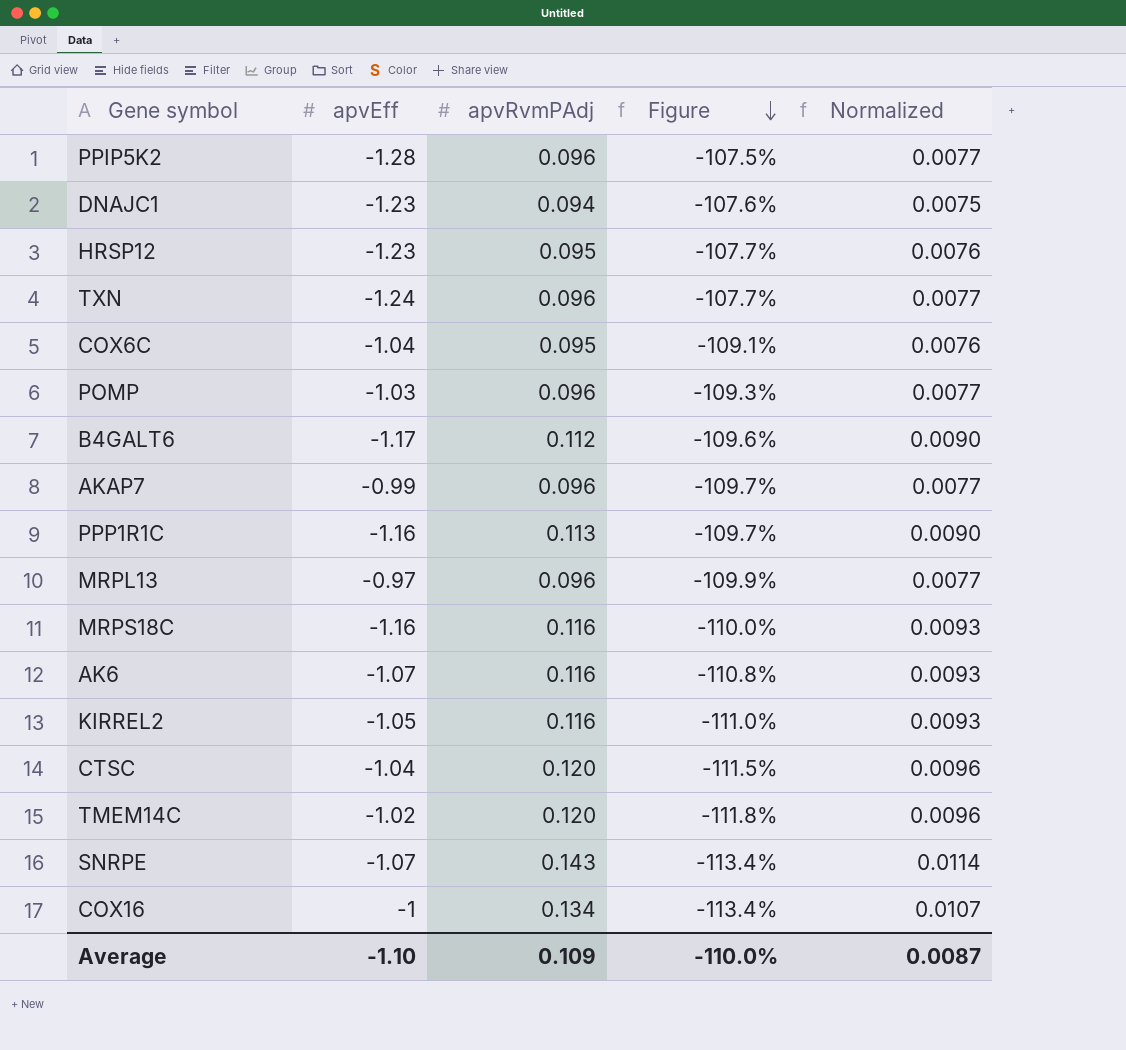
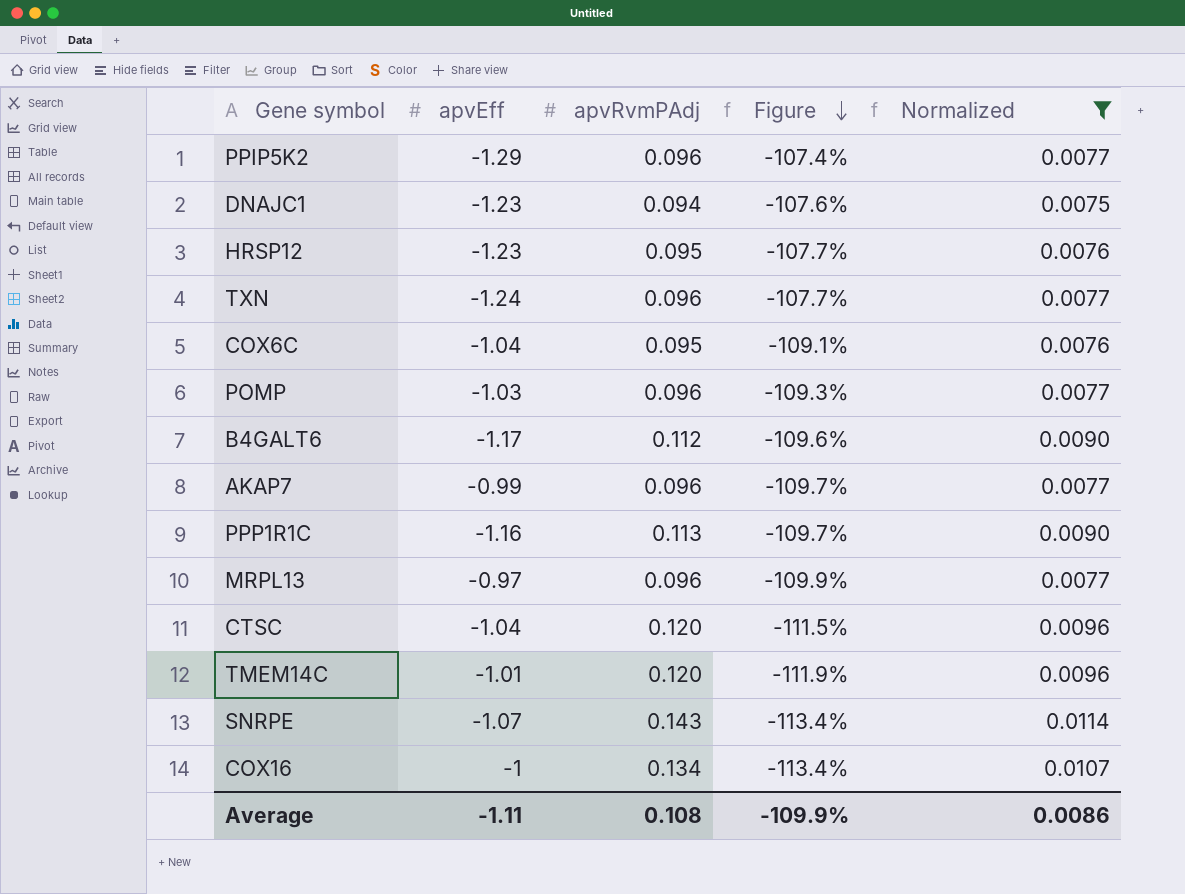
filter: none -> Normalized != 0.0093
PPIP5K2 | apvEff: -1.28 -> -1.29
PPIP5K2 | Figure: -107.5% -> -107.4%
TMEM14C | apvEff: -1.02 -> -1.01
TMEM14C | Figure: -111.8% -> -111.9%
Average | apvEff: -1.10 -> -1.11
Average | apvRvmPAdj: 0.109 -> 0.108
Average | Figure: -110.0% -> -109.9%
Average | Normalized: 0.0087 -> 0.0086

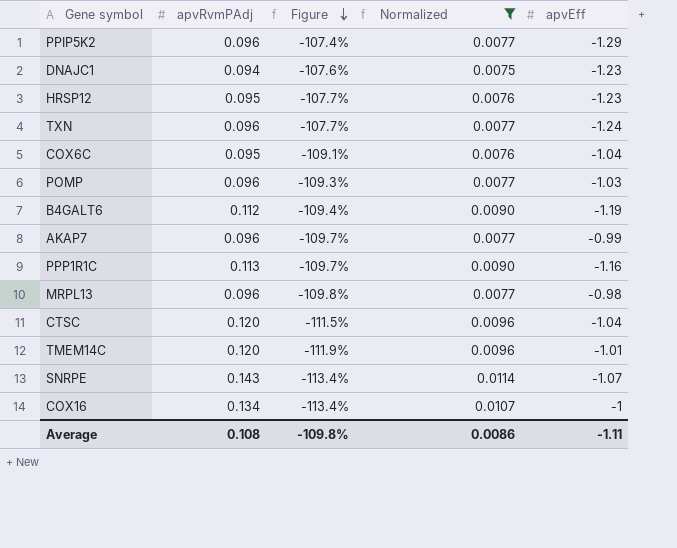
column apvEff | position: 2 -> 5
B4GALT6 | Figure: -109.6% -> -109.4%
B4GALT6 | apvEff: -1.17 -> -1.19
MRPL13 | Figure: -109.9% -> -109.8%
MRPL13 | apvEff: -0.97 -> -0.98
Average | Figure: -109.9% -> -109.8%

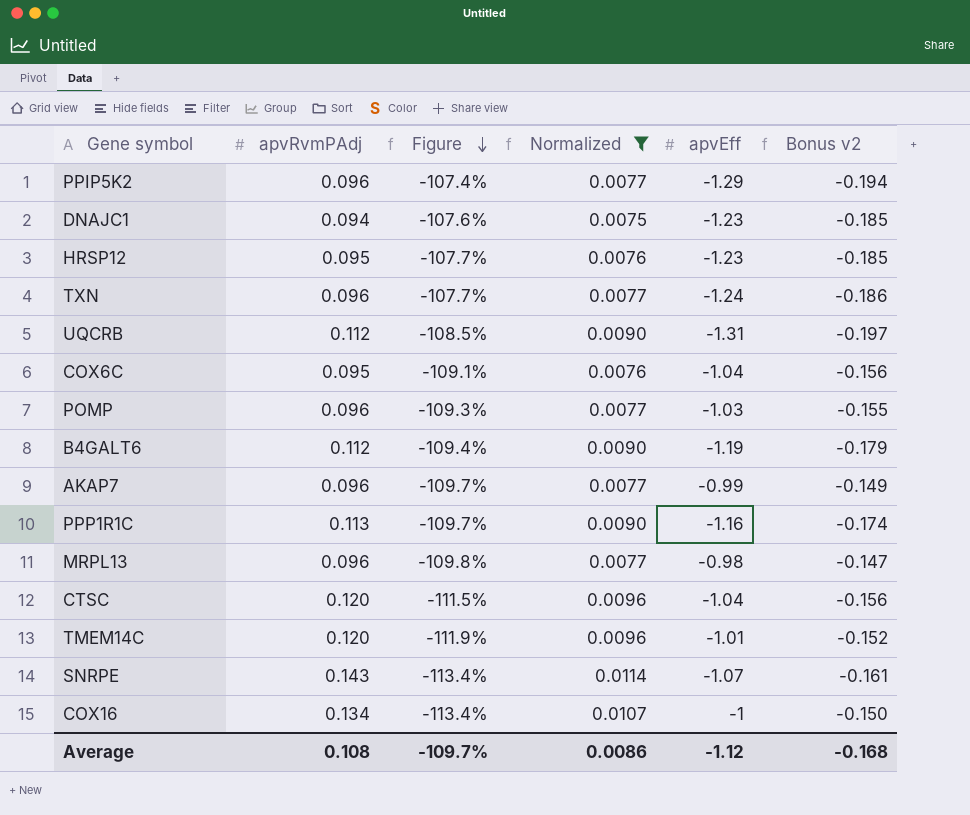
column Bonus v2 | formula: none -> [apvEff] * 0.15
row UQCRB: none -> 0.112 | -108.5% | 0.0090 | -1.31 | -0.197
Average | Figure: -109.8% -> -109.7%
Average | apvEff: -1.11 -> -1.12

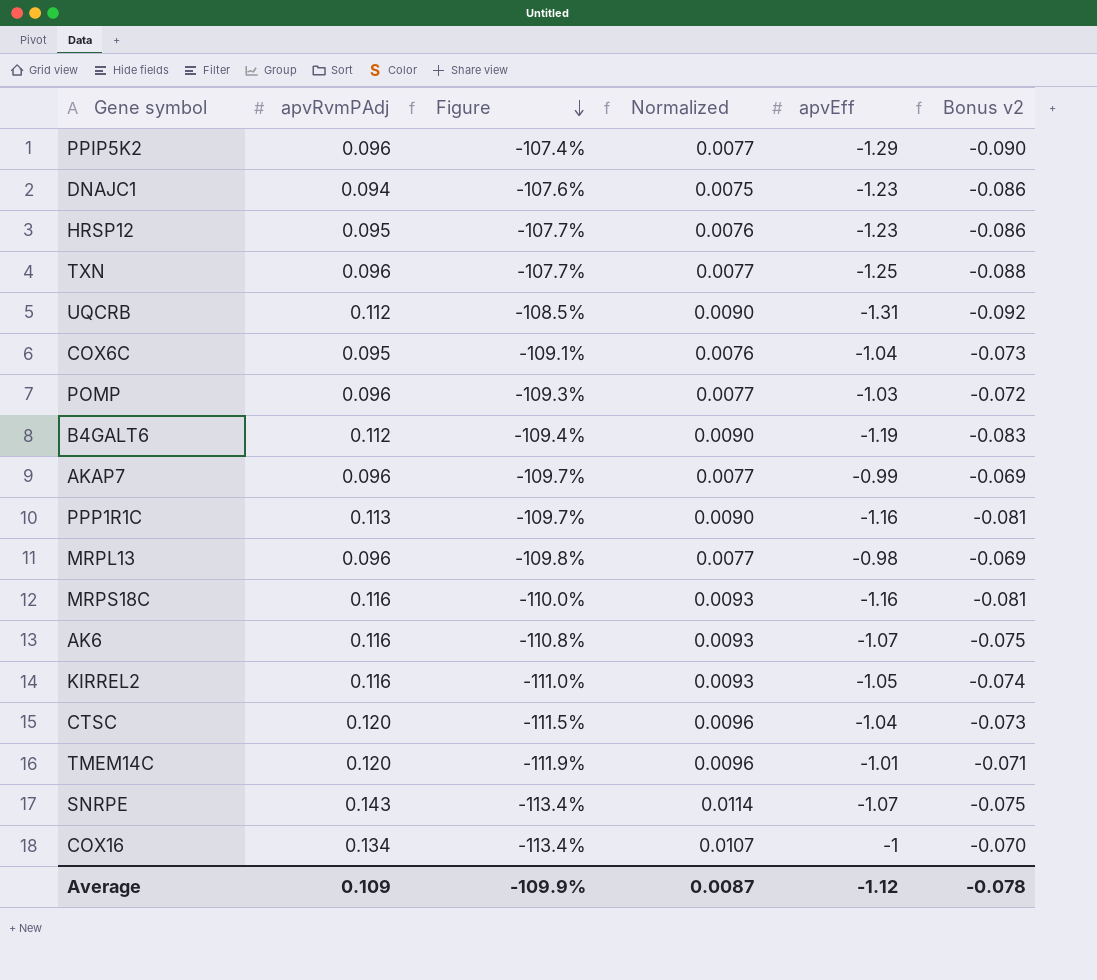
filter: Normalized != 0.0093 -> none
column Bonus v2 | formula: [apvEff] * 0.15 -> [apvEff] * 0.07
TXN | apvEff: -1.24 -> -1.25
Average | apvRvmPAdj: 0.108 -> 0.109
Average | Figure: -109.7% -> -109.9%
Average | Normalized: 0.0086 -> 0.0087
Average | Bonus v2: -0.168 -> -0.078

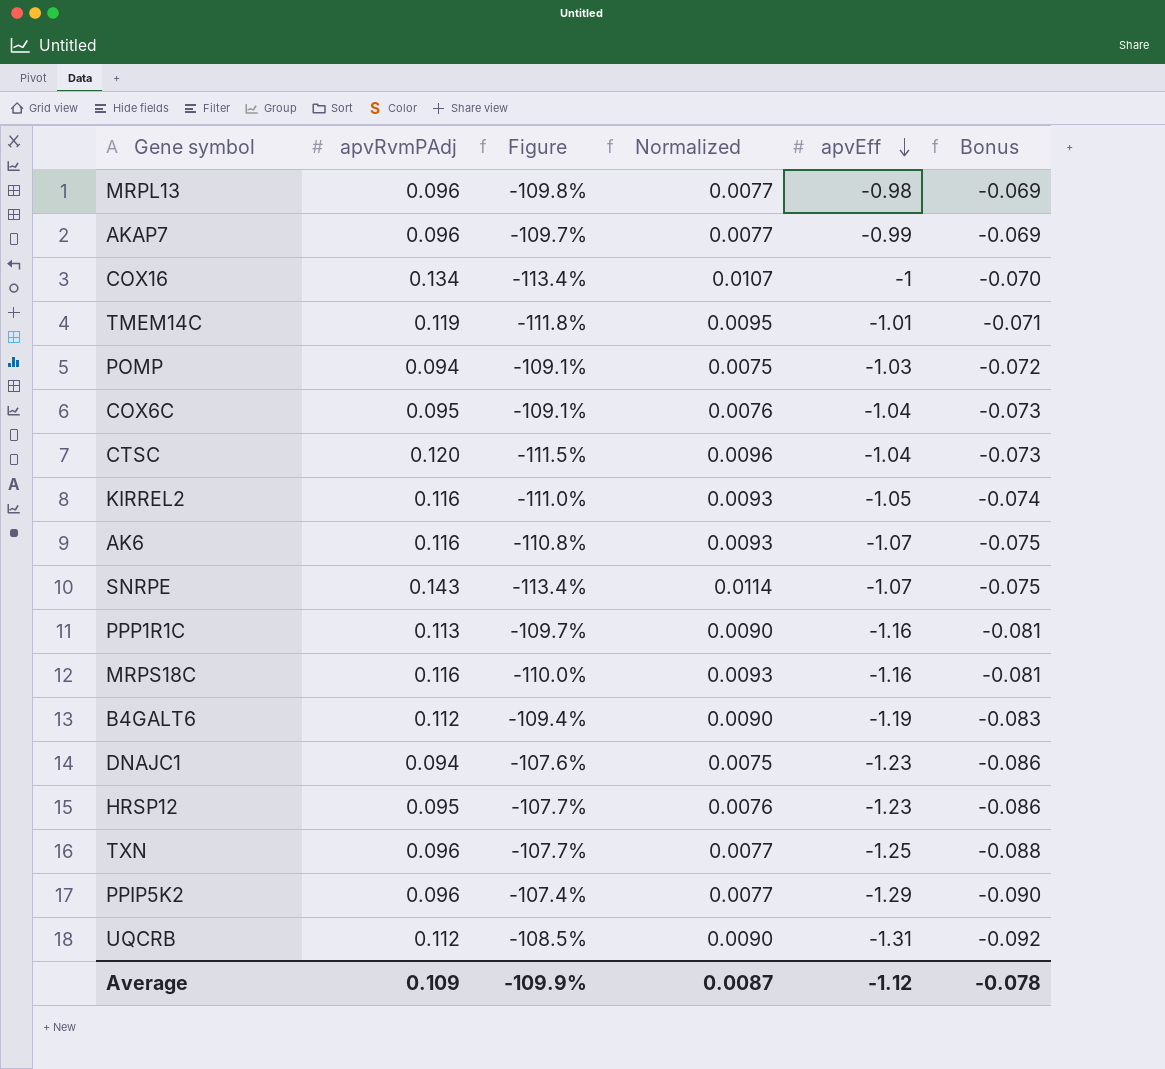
row order: Figure descending -> apvEff descending
column name: Bonus v2 -> Bonus
TMEM14C | apvRvmPAdj: 0.120 -> 0.119
TMEM14C | Figure: -111.9% -> -111.8%
TMEM14C | Normalized: 0.0096 -> 0.0095
POMP | apvRvmPAdj: 0.096 -> 0.094
POMP | Figure: -109.3% -> -109.1%
POMP | Normalized: 0.0077 -> 0.0075

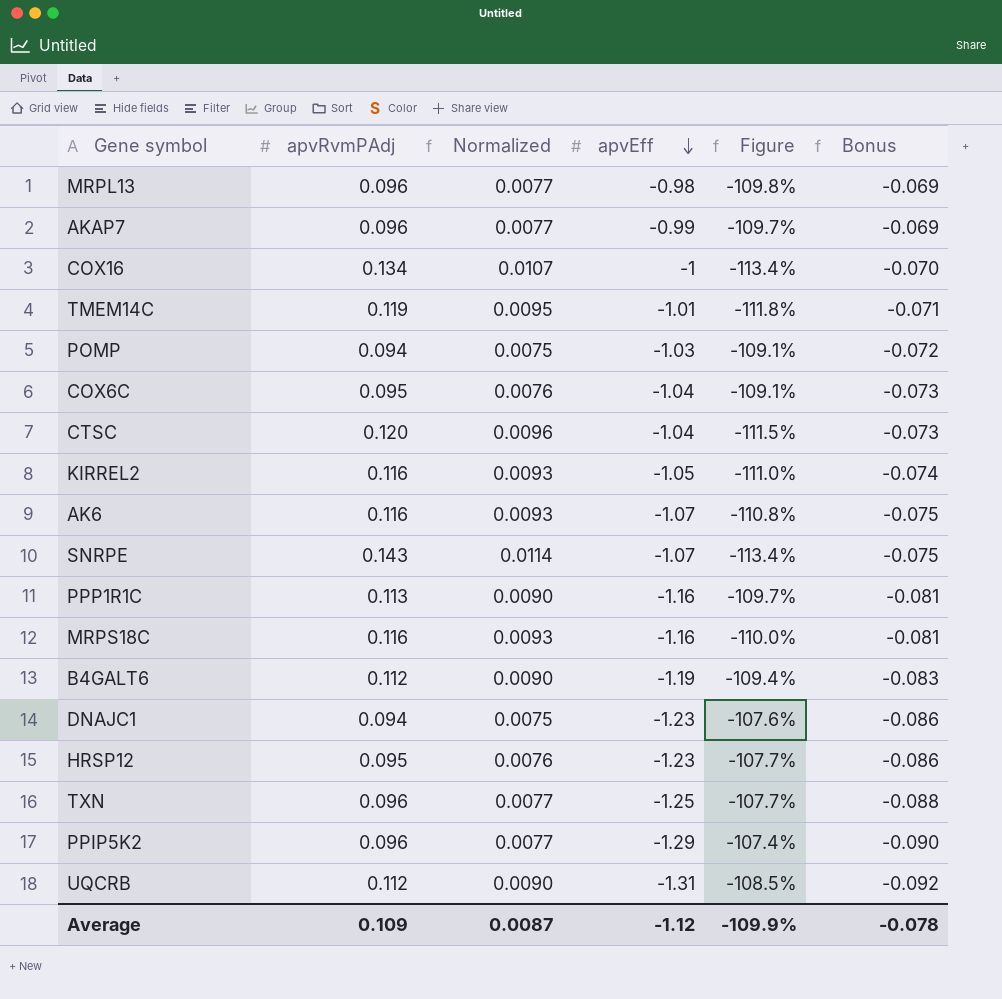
column Figure | position: 3 -> 5

